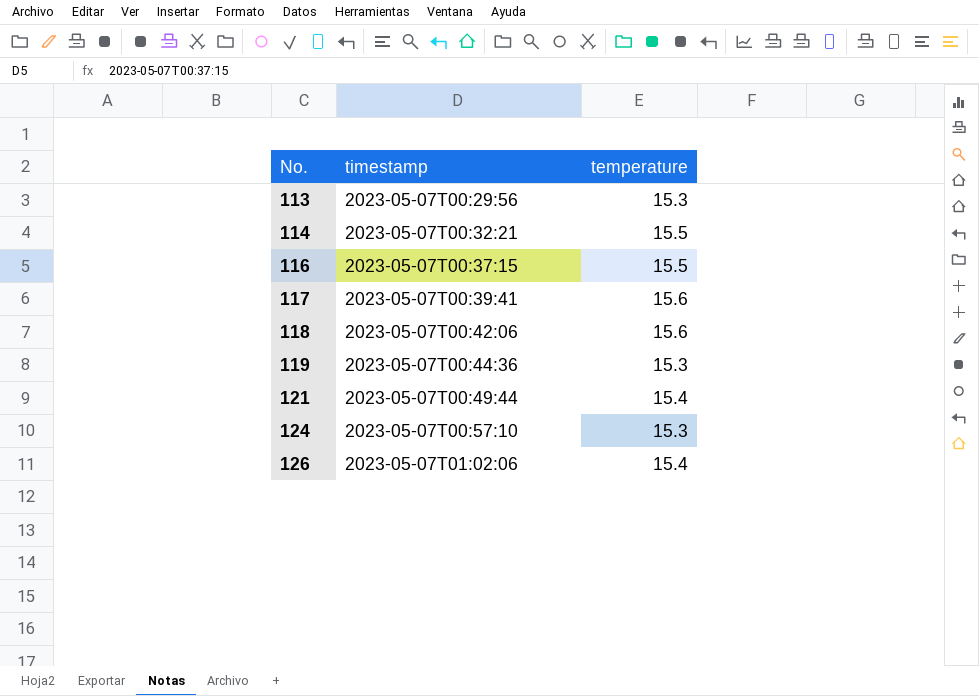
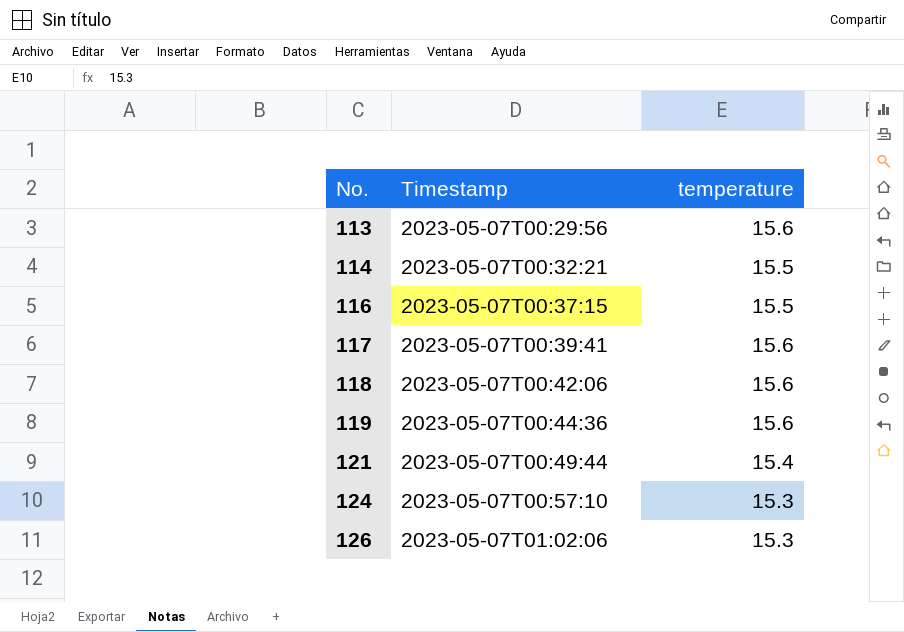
column name: timestamp -> Timestamp
113 | temperature: 15.3 -> 15.6
119 | temperature: 15.3 -> 15.6
126 | temperature: 15.4 -> 15.3

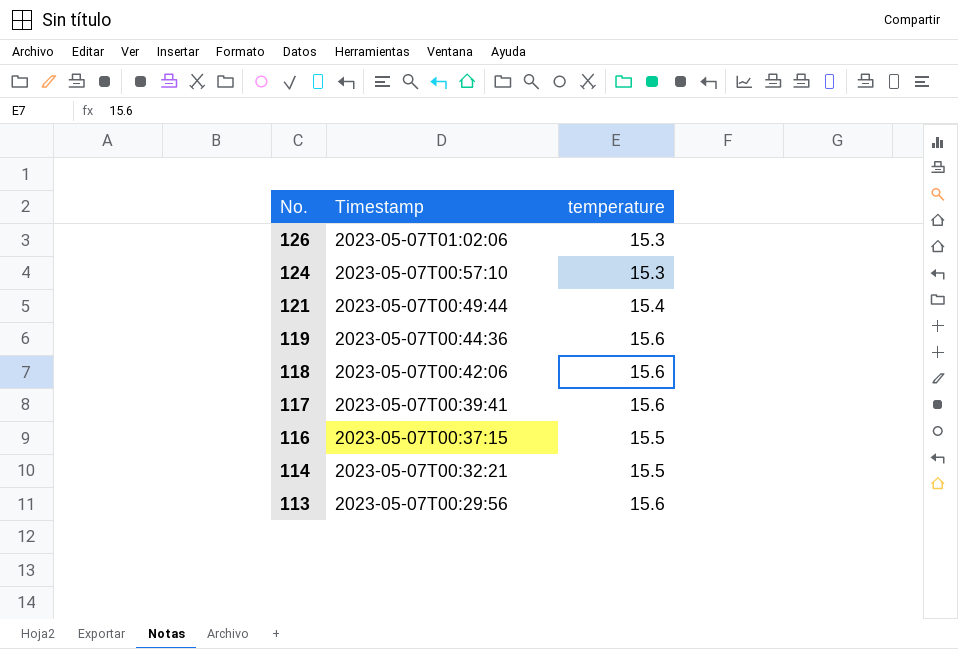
row order: No. ascending -> No. descending

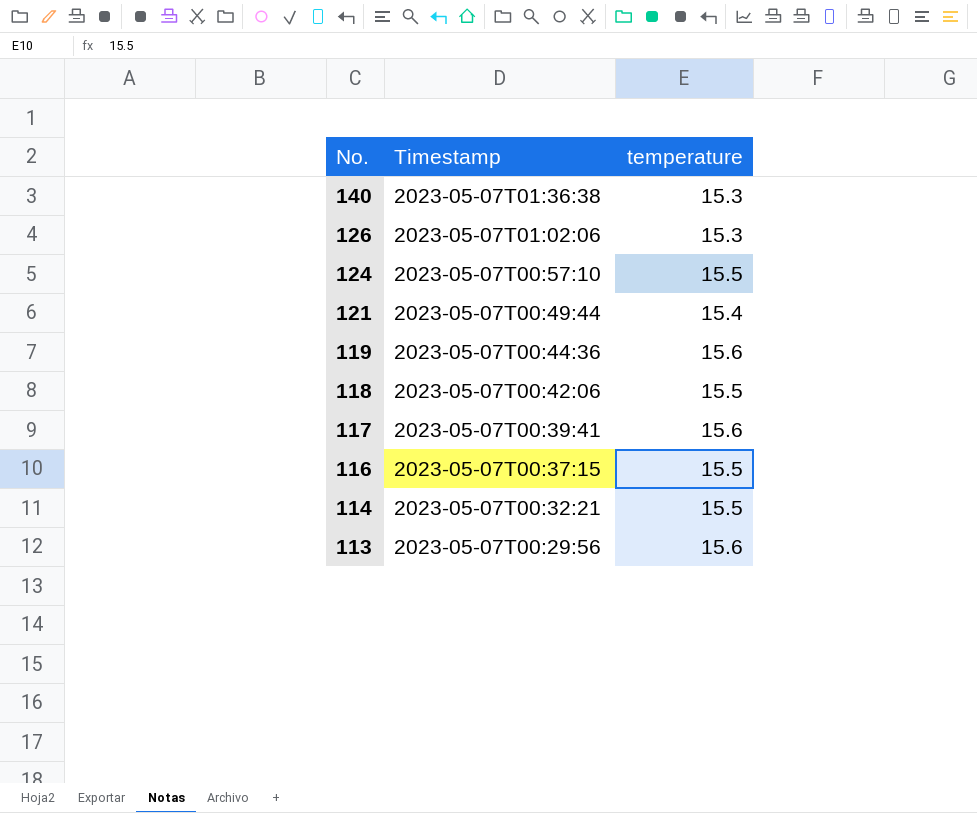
row 140: none -> 2023-05-07T01:36:38 | 15.3
124 | temperature: 15.3 -> 15.5
118 | temperature: 15.6 -> 15.5

